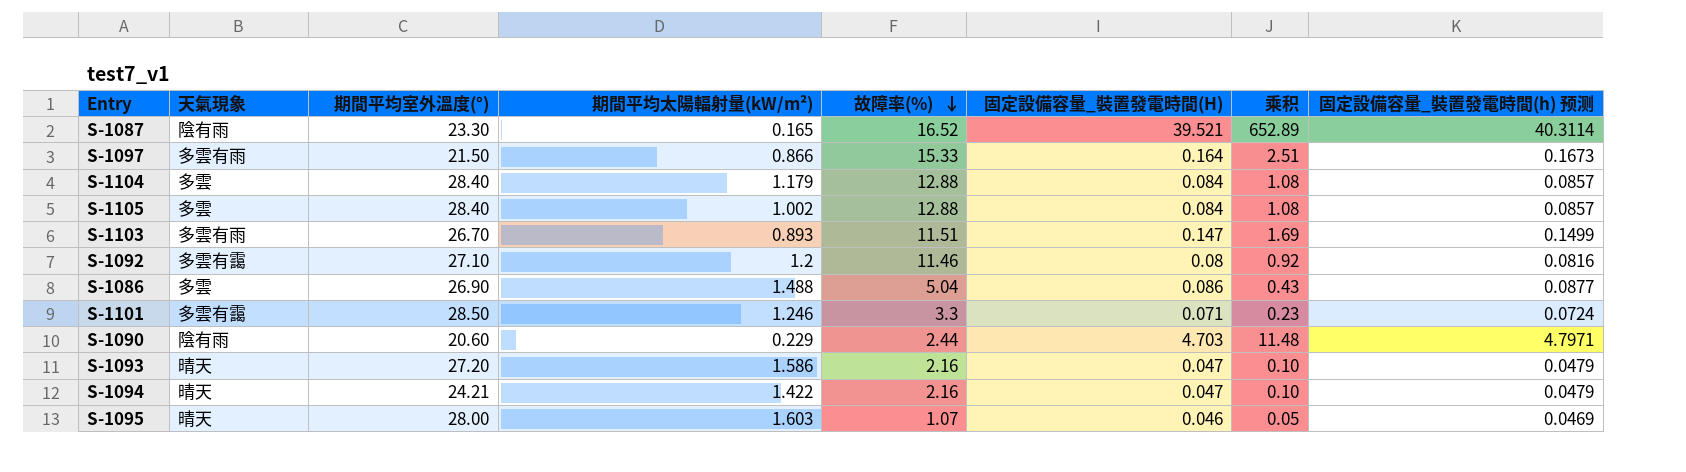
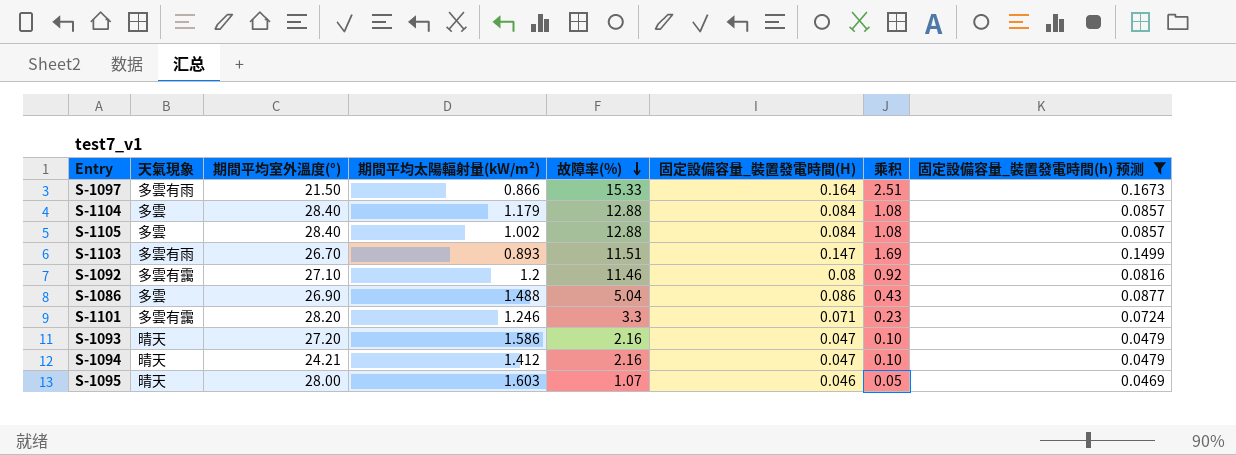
filter: none -> 固定設備容量_裝置發電時間(h) 预测 <= 0.1673
S-1101 | 期間平均室外溫度(°): 28.50 -> 28.20
S-1094 | 期間平均太陽輻射量(kW/m²): 1.422 -> 1.412

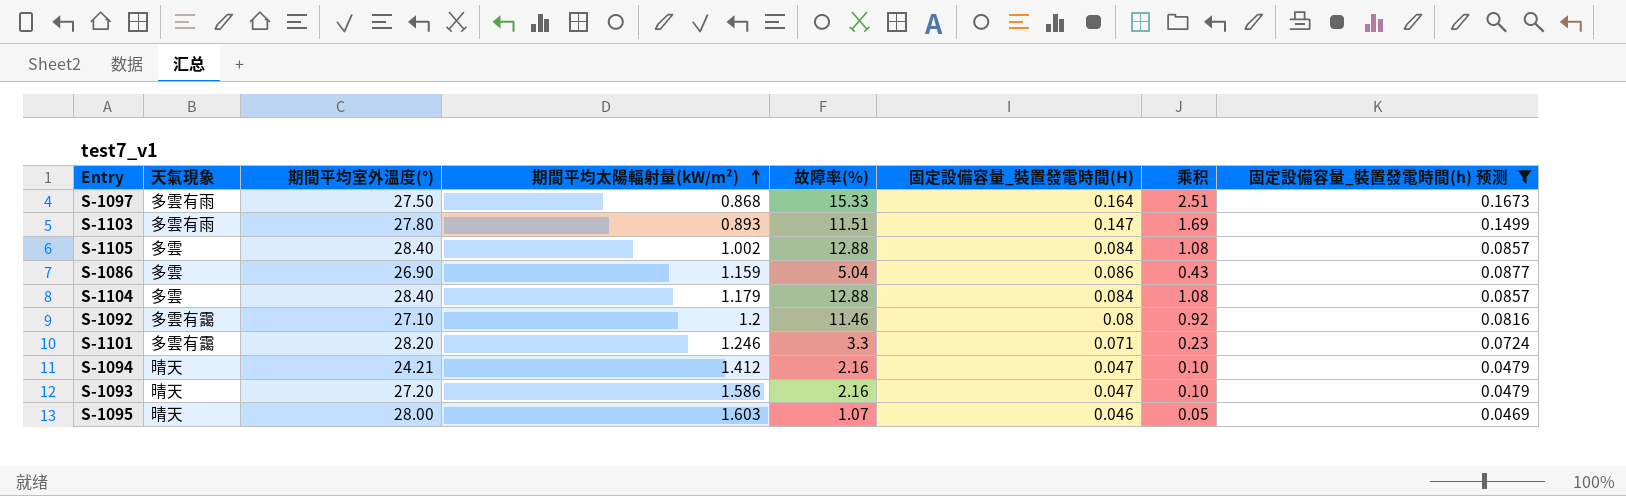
row order: 故障率(%) descending -> 期間平均太陽輻射量(kW/m²) ascending
S-1097 | 期間平均室外溫度(°): 21.50 -> 27.50
S-1097 | 期間平均太陽輻射量(kW/m²): 0.866 -> 0.868
S-1103 | 期間平均室外溫度(°): 26.70 -> 27.80
S-1086 | 期間平均太陽輻射量(kW/m²): 1.488 -> 1.159

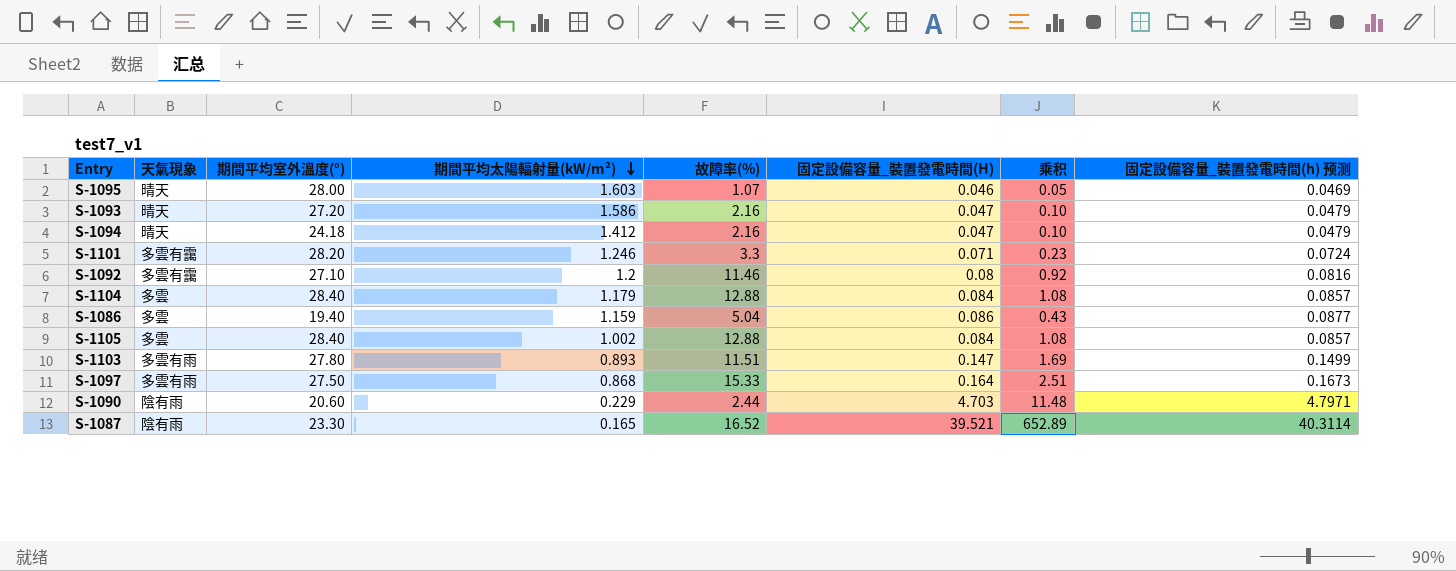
filter: 固定設備容量_裝置發電時間(h) 预测 <= 0.1673 -> none
row order: 期間平均太陽輻射量(kW/m²) ascending -> 期間平均太陽輻射量(kW/m²) descending
S-1094 | 期間平均室外溫度(°): 24.21 -> 24.18
S-1086 | 期間平均室外溫度(°): 26.90 -> 19.40

